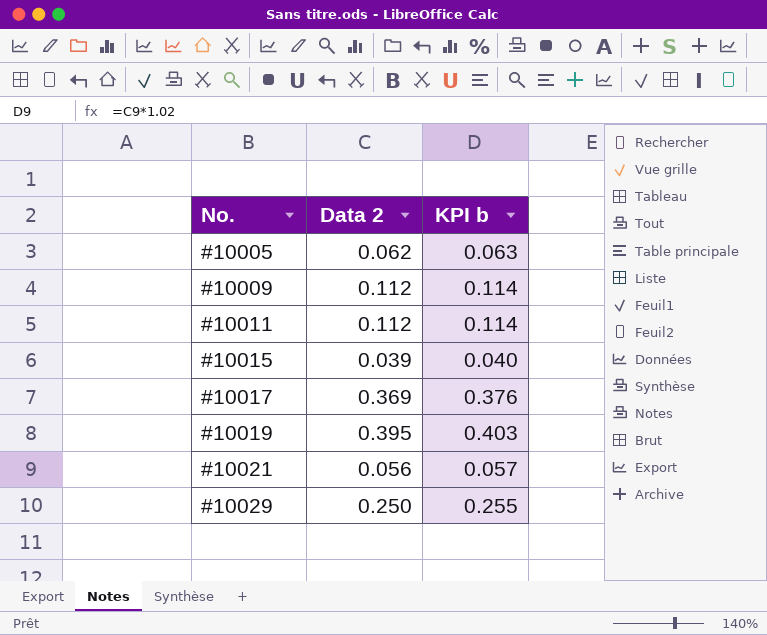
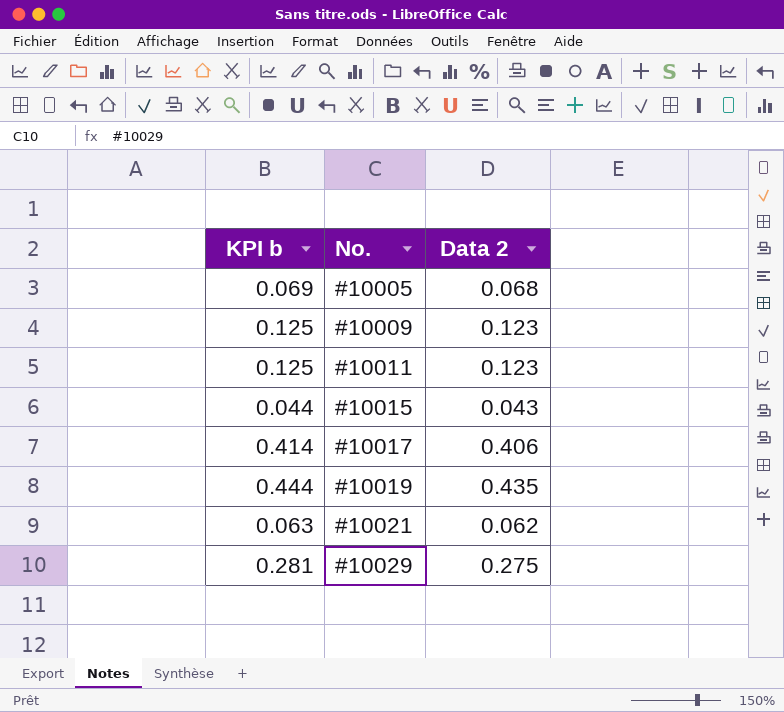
column KPI b | position: 3 -> 1
#10005 | KPI b: 0.063 -> 0.069
#10005 | Data 2: 0.062 -> 0.068
#10009 | KPI b: 0.114 -> 0.125
#10009 | Data 2: 0.112 -> 0.123
#10011 | KPI b: 0.114 -> 0.125
#10011 | Data 2: 0.112 -> 0.123
#10015 | KPI b: 0.040 -> 0.044
#10015 | Data 2: 0.039 -> 0.043
#10017 | KPI b: 0.376 -> 0.414
#10017 | Data 2: 0.369 -> 0.406
#10019 | KPI b: 0.403 -> 0.444
#10019 | Data 2: 0.395 -> 0.435
#10021 | KPI b: 0.057 -> 0.063
#10021 | Data 2: 0.056 -> 0.062
#10029 | KPI b: 0.255 -> 0.281
#10029 | Data 2: 0.250 -> 0.275

